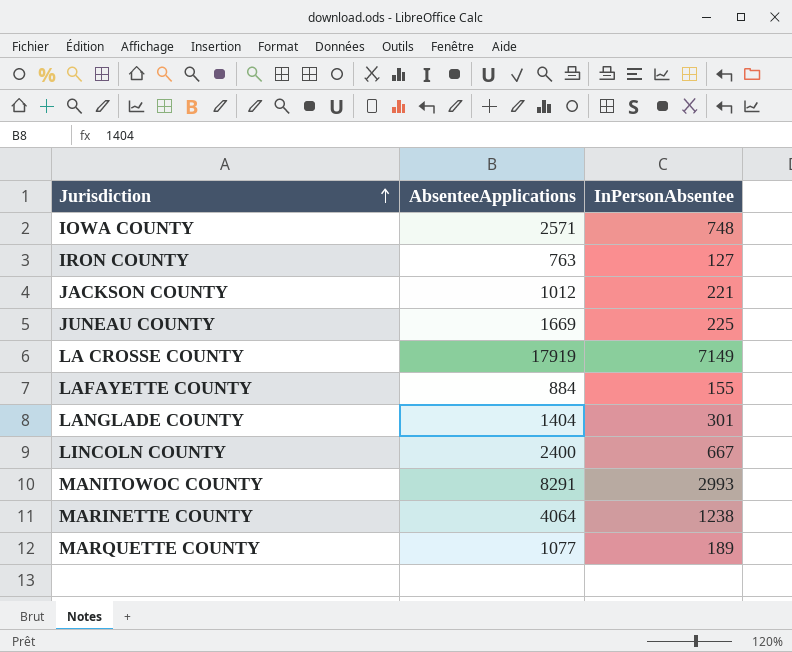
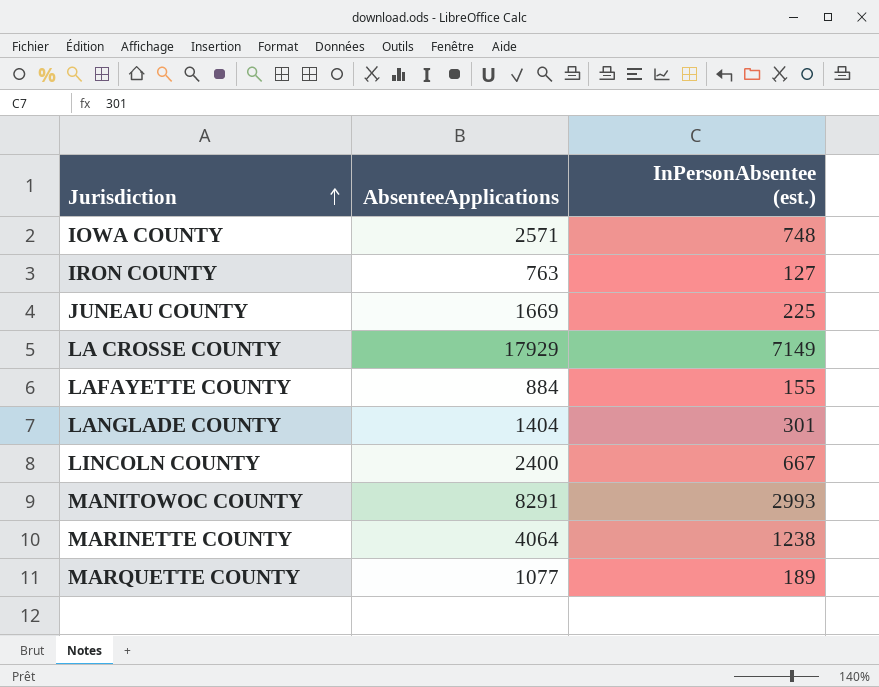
column name: InPersonAbsentee -> InPersonAbsentee (est.)
row JACKSON COUNTY: 1012 | 221 -> none
LA CROSSE COUNTY | AbsenteeApplications: 17919 -> 17929

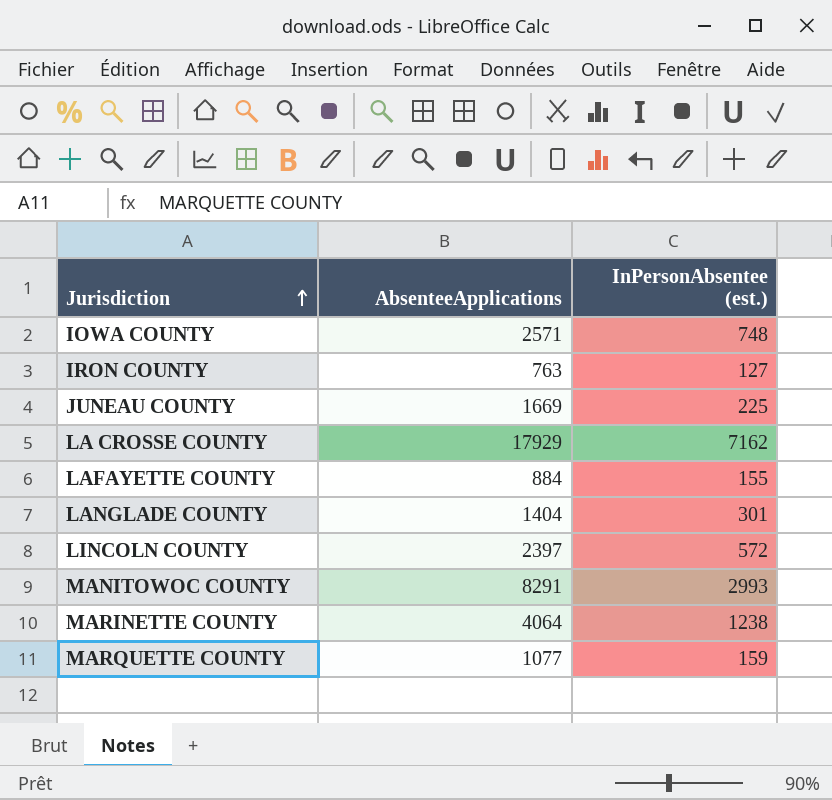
LA CROSSE COUNTY | InPersonAbsentee (est.): 7149 -> 7162
LINCOLN COUNTY | AbsenteeApplications: 2400 -> 2397
LINCOLN COUNTY | InPersonAbsentee (est.): 667 -> 572
MARQUETTE COUNTY | InPersonAbsentee (est.): 189 -> 159

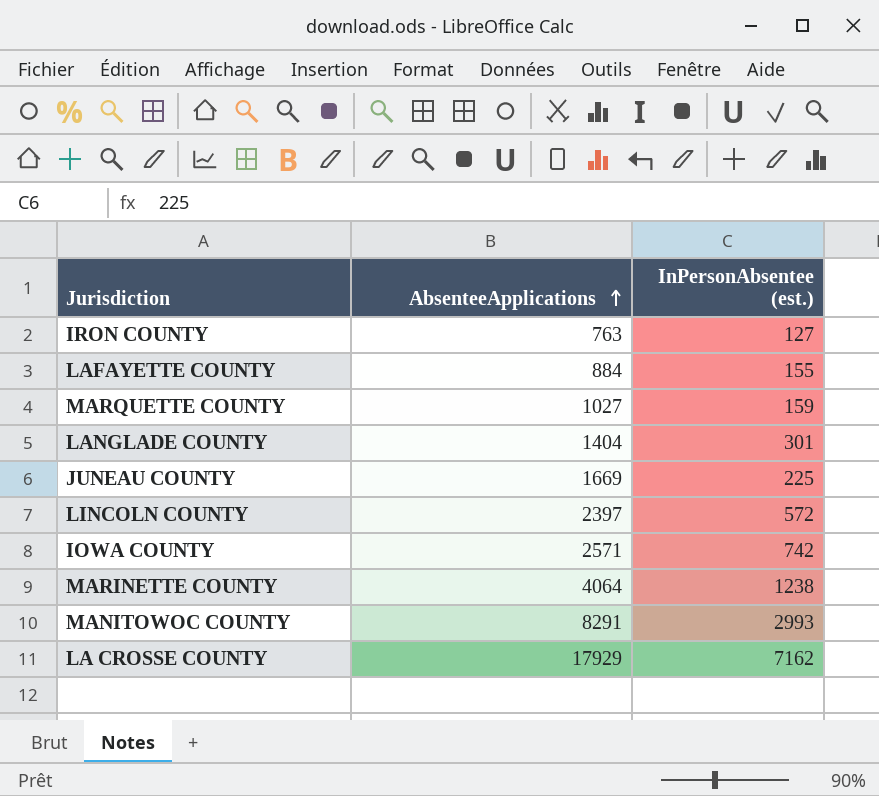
row order: Jurisdiction ascending -> AbsenteeApplications ascending
MARQUETTE COUNTY | AbsenteeApplications: 1077 -> 1027
IOWA COUNTY | InPersonAbsentee (est.): 748 -> 742

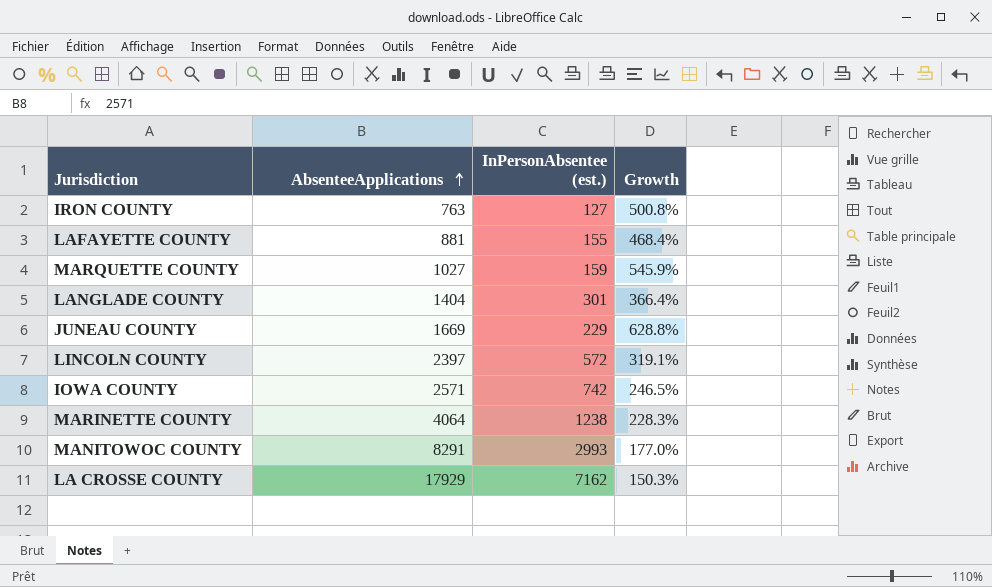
column Growth | formula: none -> ([AbsenteeApplications] - [InPersonAbsentee (est.)]) / [InPersonAbsentee (est.)]
LAFAYETTE COUNTY | AbsenteeApplications: 884 -> 881
JUNEAU COUNTY | InPersonAbsentee (est.): 225 -> 229

